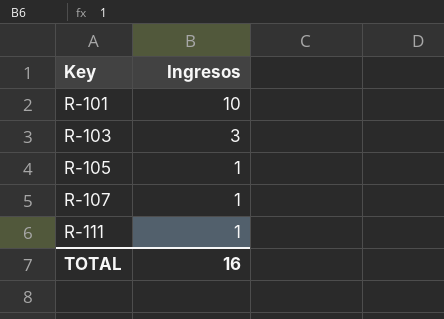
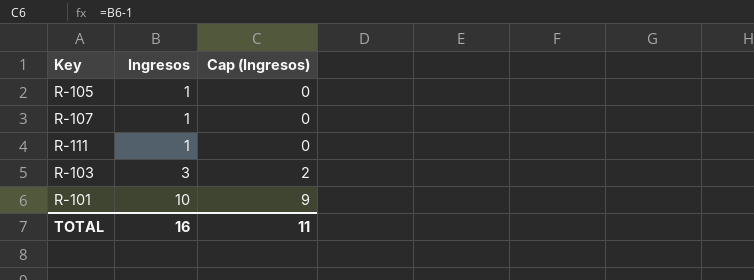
row order: Key ascending -> Ingresos ascending
column Cap (Ingresos) | formula: none -> [Ingresos] - 1

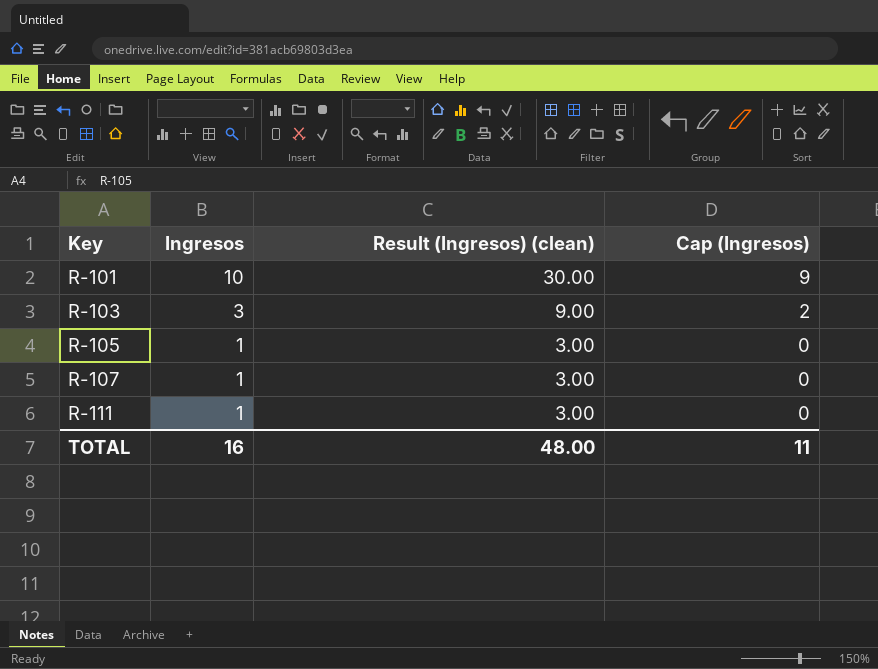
row order: Ingresos ascending -> Key ascending
column Result (Ingresos) (clean) | formula: none -> [Ingresos] * 3

